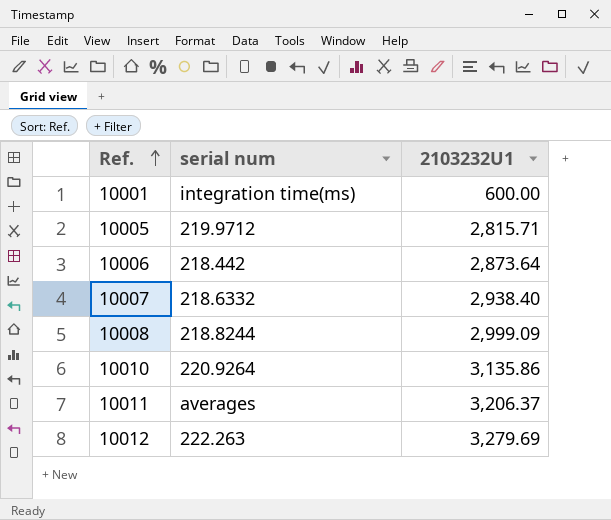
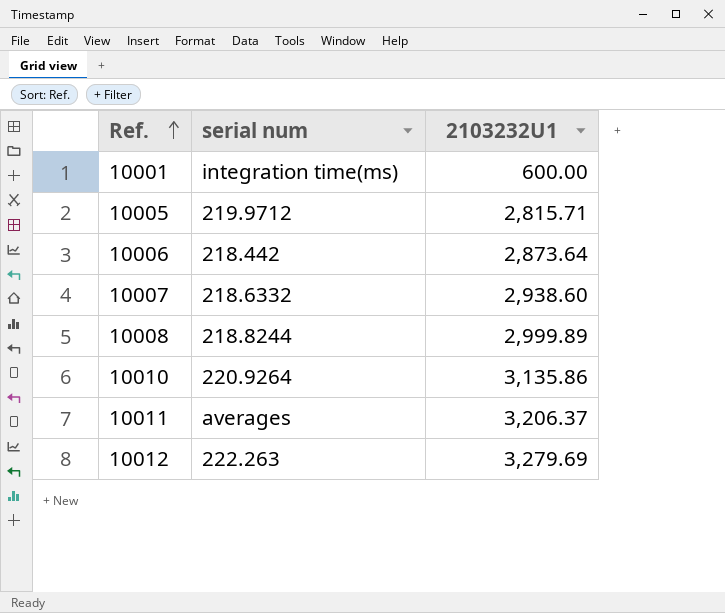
10007 | 2103232U1: 2,938.40 -> 2,938.60
10008 | 2103232U1: 2,999.09 -> 2,999.89

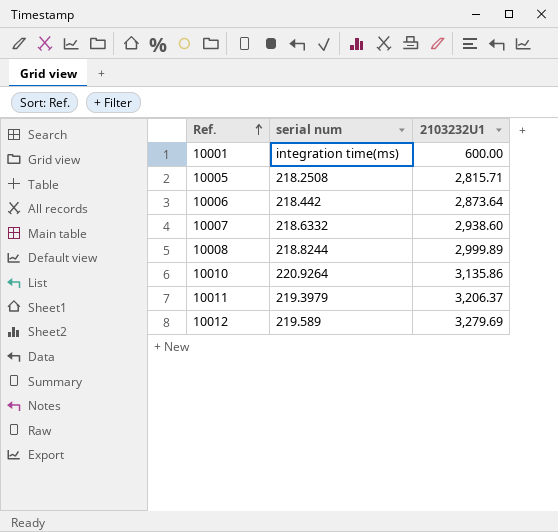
10005 | serial num: 219.9712 -> 218.2508
10011 | serial num: averages -> 219.3979
10012 | serial num: 222.263 -> 219.589

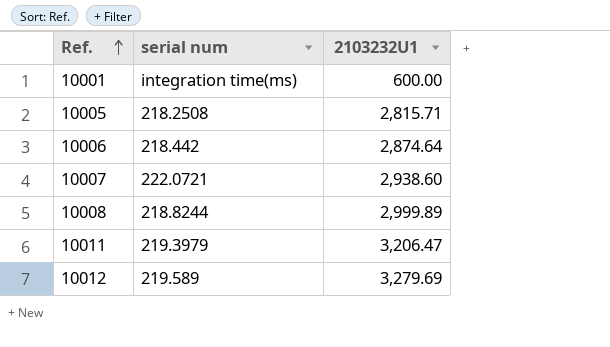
row 10010: 220.9264 | 3,135.86 -> none
10006 | 2103232U1: 2,873.64 -> 2,874.64
10007 | serial num: 218.6332 -> 222.0721
10011 | 2103232U1: 3,206.37 -> 3,206.47

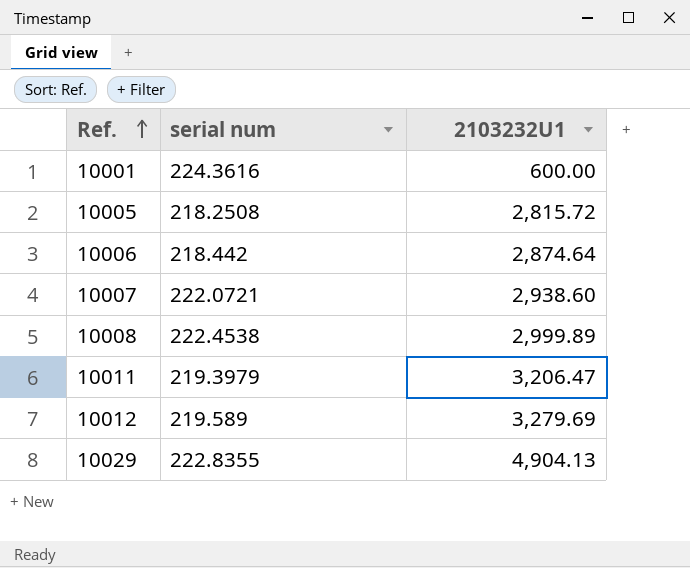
10001 | serial num: integration time(ms) -> 224.3616
10005 | 2103232U1: 2,815.71 -> 2,815.72
10008 | serial num: 218.8244 -> 222.4538
row 10029: none -> 222.8355 | 4,904.13

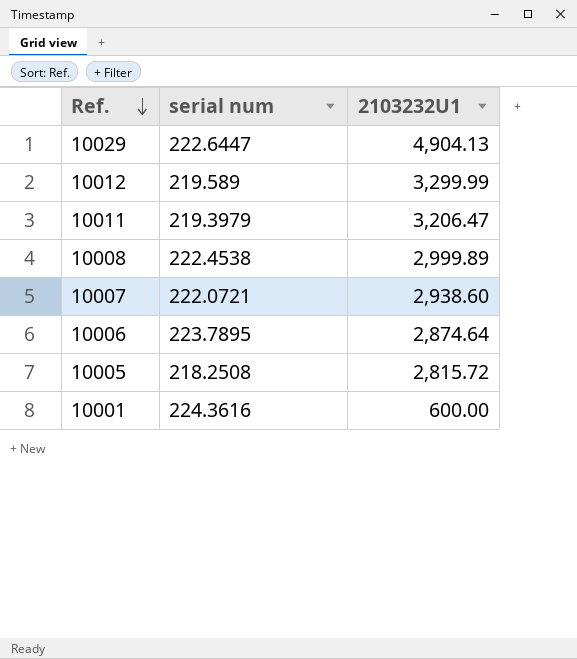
row order: Ref. ascending -> Ref. descending
10029 | serial num: 222.8355 -> 222.6447
10012 | 2103232U1: 3,279.69 -> 3,299.99
10006 | serial num: 218.442 -> 223.7895

